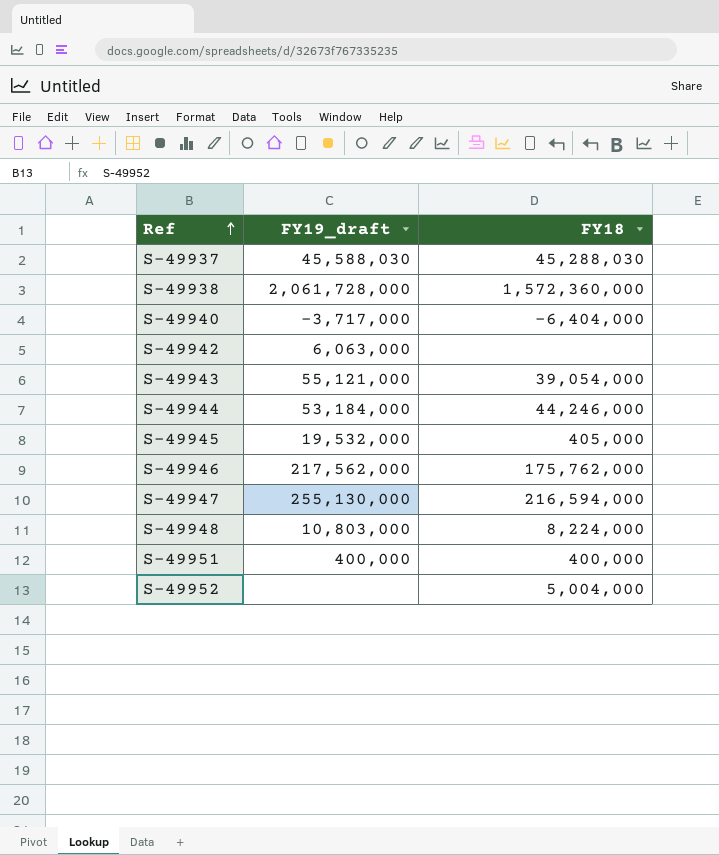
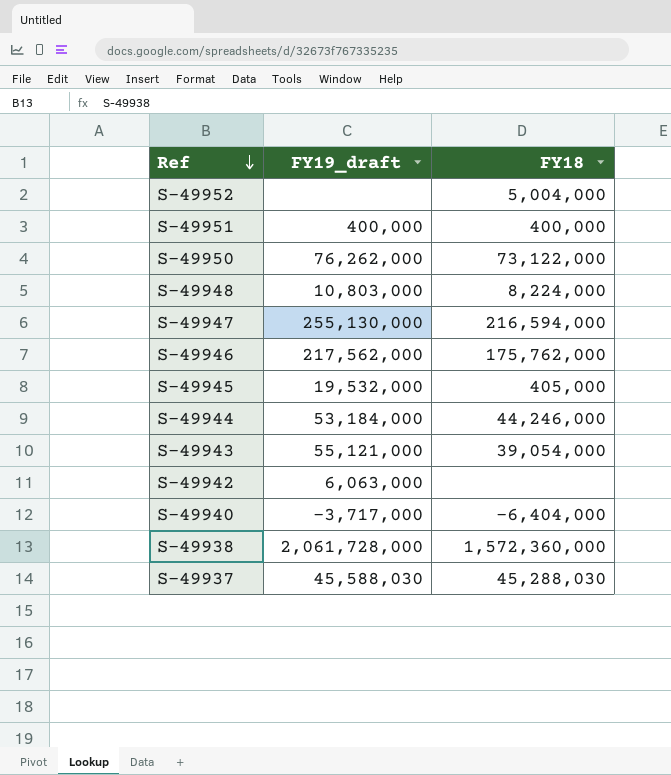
row order: Ref ascending -> Ref descending
row S-49950: none -> 76,262,000 | 73,122,000

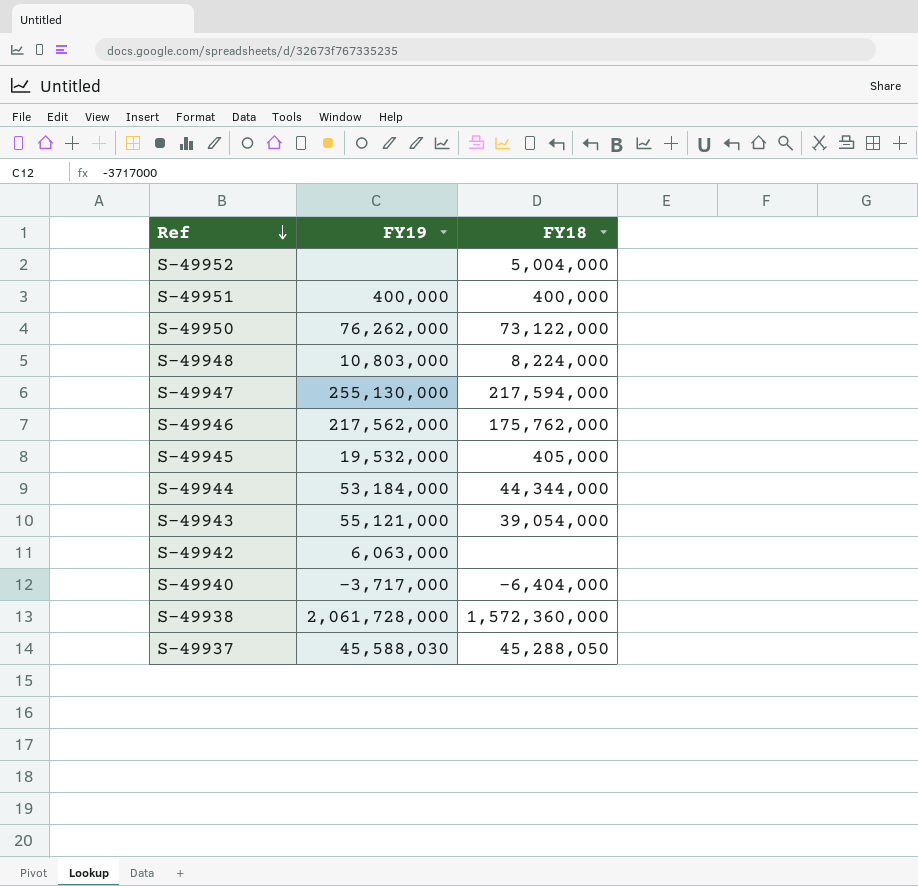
column name: FY19_draft -> FY19
S-49947 | FY18: 216,594,000 -> 217,594,000
S-49944 | FY18: 44,246,000 -> 44,344,000
S-49937 | FY18: 45,288,030 -> 45,288,050

